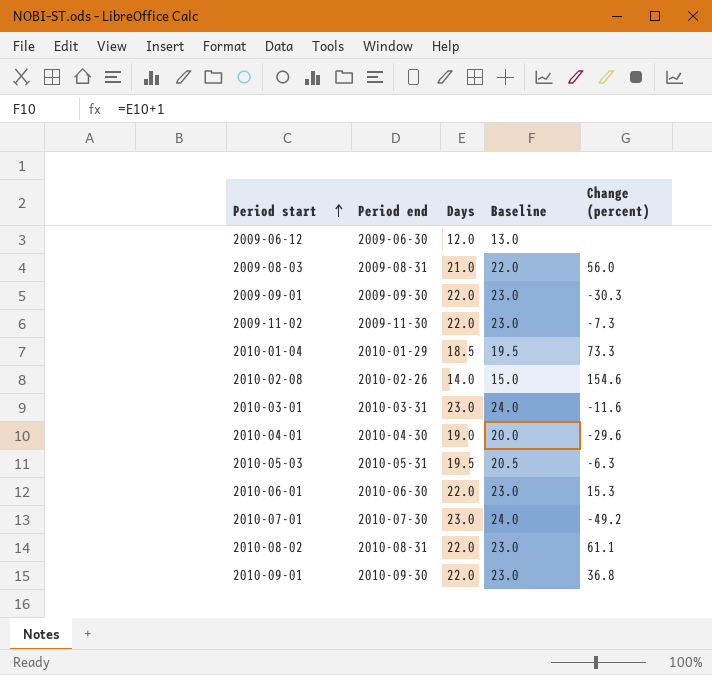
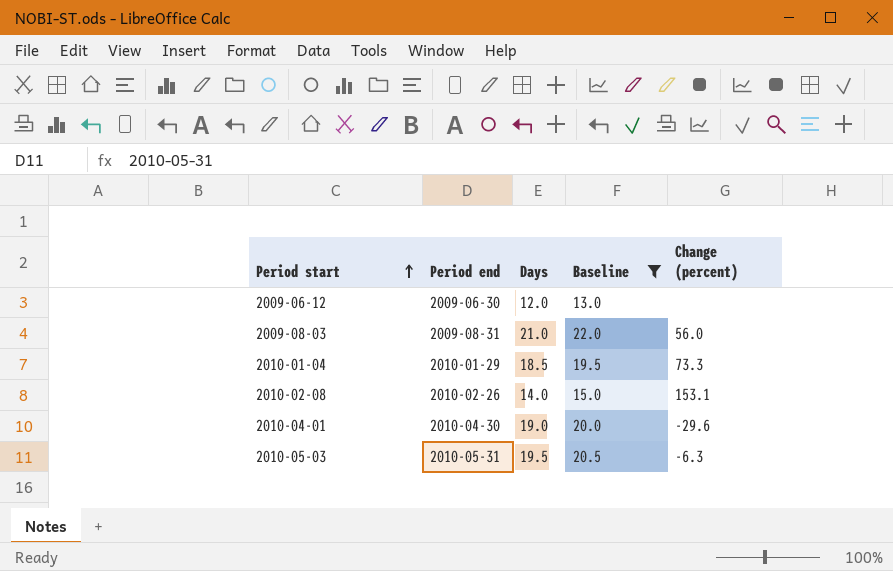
filter: none -> Baseline <= 22.0
2010-02-08 | Change (percent): 154.6 -> 153.1

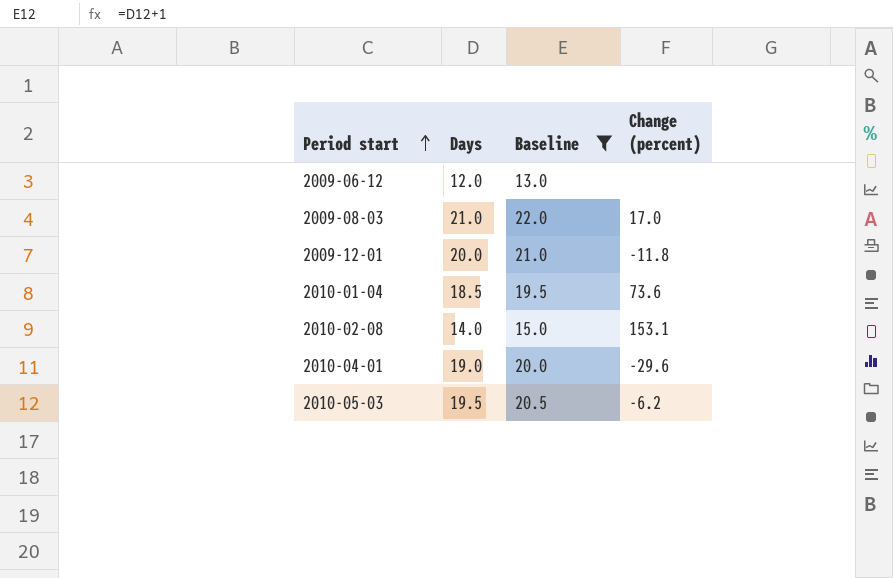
column Period end | position: 2 -> none
2009-08-03 | Change (percent): 56.0 -> 17.0
row 2009-12-01: none -> 20.0 | 21.0 | -11.8
2010-01-04 | Change (percent): 73.3 -> 73.6
2010-05-03 | Change (percent): -6.3 -> -6.2

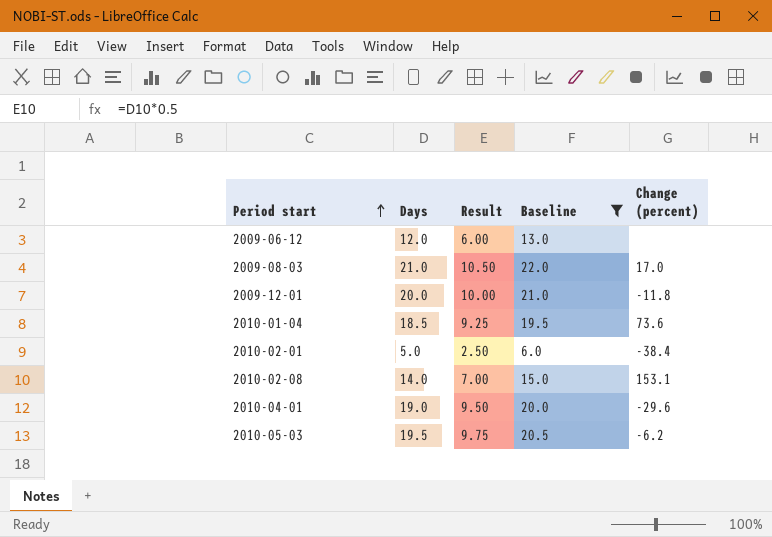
column Result | formula: none -> [Days] * 0.5
row 2010-02-01: none -> 5.0 | 2.50 | 6.0 | -38.4

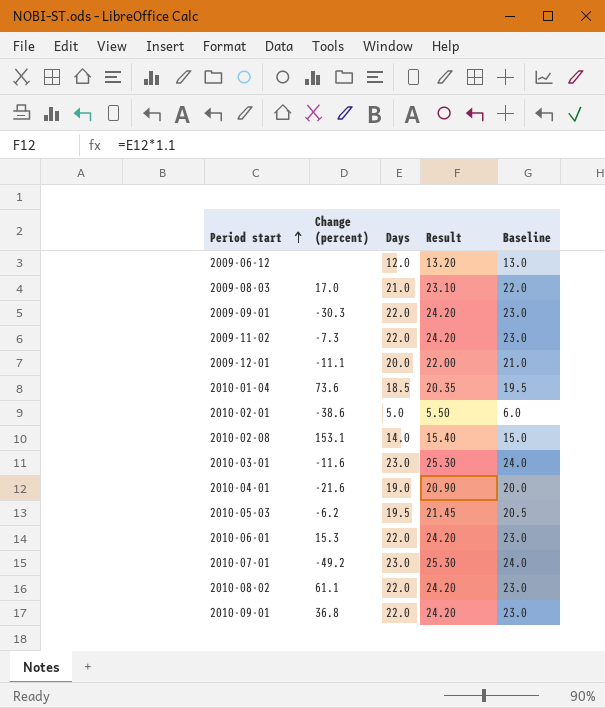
filter: Baseline <= 22.0 -> none
column Change (percent) | position: 5 -> 2
column Result | formula: [Days] * 0.5 -> [Days] * 1.1
2009-12-01 | Change (percent): -11.8 -> -11.1
2010-02-01 | Change (percent): -38.4 -> -38.6
2010-04-01 | Change (percent): -29.6 -> -21.6

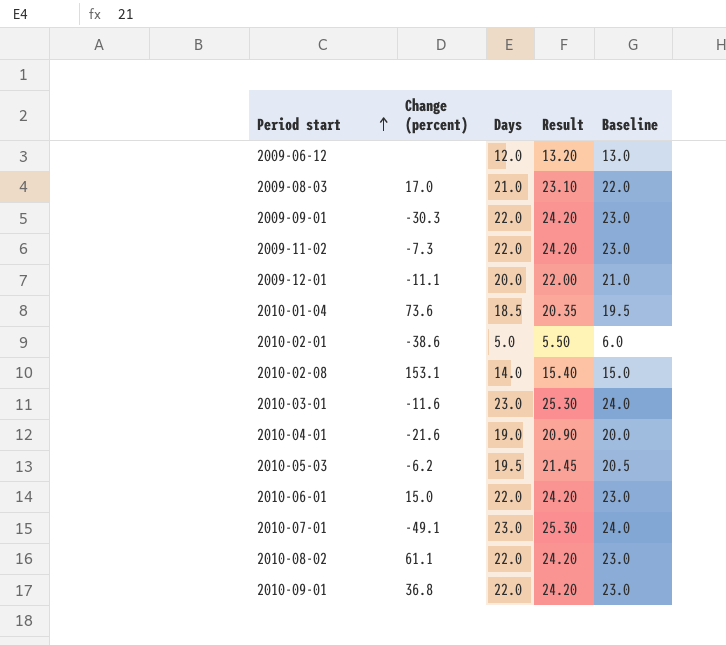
2010-06-01 | Change (percent): 15.3 -> 15.0
2010-07-01 | Change (percent): -49.2 -> -49.1

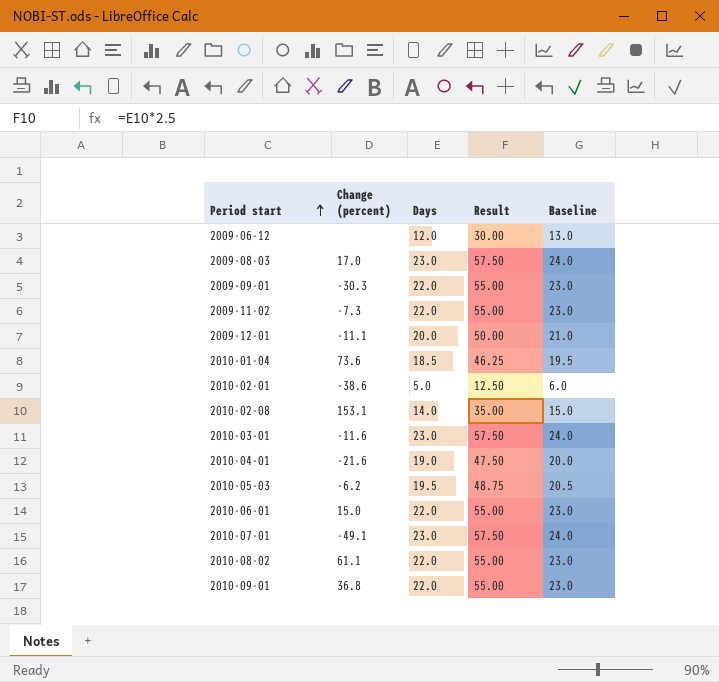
column Result | formula: [Days] * 1.1 -> [Days] * 2.5
2009-08-03 | Days: 21.0 -> 23.0
2009-08-03 | Baseline: 22.0 -> 24.0

